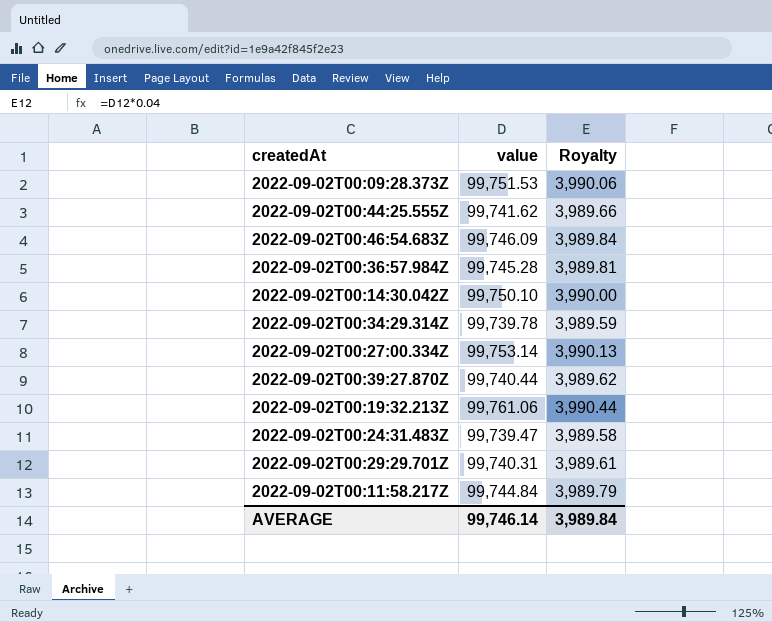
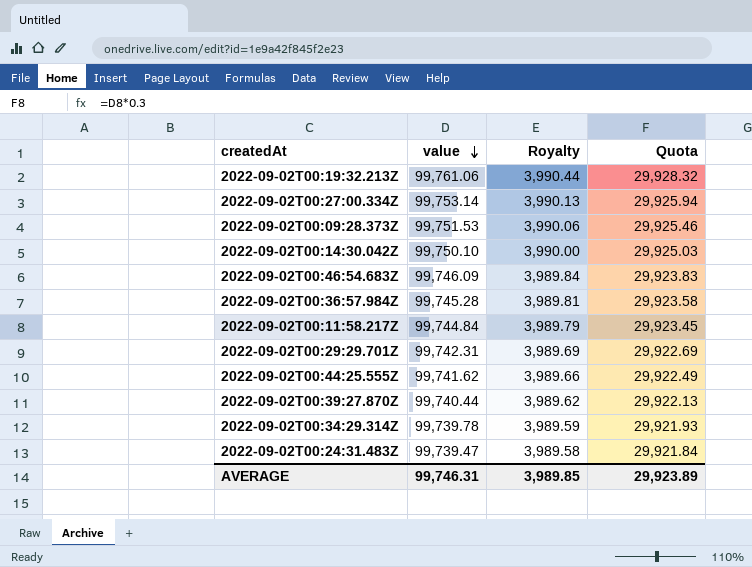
row order: none -> value descending
column Quota | formula: none -> [value] * 0.3
2022-09-02T00:29:29.701Z | value: 99,740.31 -> 99,742.31
2022-09-02T00:29:29.701Z | Royalty: 3,989.61 -> 3,989.69
AVERAGE | value: 99,746.14 -> 99,746.31
AVERAGE | Royalty: 3,989.84 -> 3,989.85

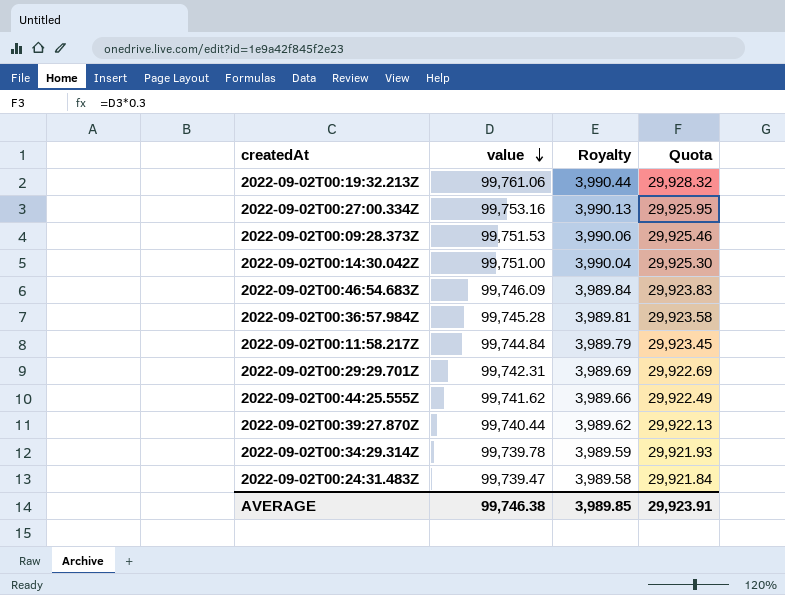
2022-09-02T00:27:00.334Z | value: 99,753.14 -> 99,753.16
2022-09-02T00:27:00.334Z | Quota: 29,925.94 -> 29,925.95
2022-09-02T00:14:30.042Z | value: 99,750.10 -> 99,751.00
2022-09-02T00:14:30.042Z | Royalty: 3,990.00 -> 3,990.04
2022-09-02T00:14:30.042Z | Quota: 29,925.03 -> 29,925.30
AVERAGE | value: 99,746.31 -> 99,746.38
AVERAGE | Quota: 29,923.89 -> 29,923.91

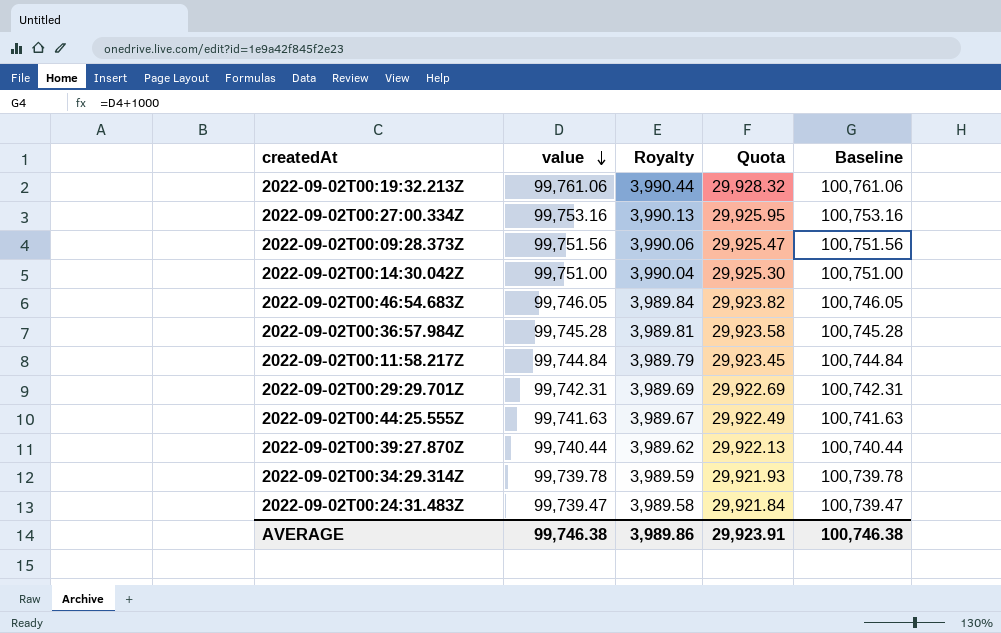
column Baseline | formula: none -> [value] + 1000
2022-09-02T00:09:28.373Z | value: 99,751.53 -> 99,751.56
2022-09-02T00:09:28.373Z | Quota: 29,925.46 -> 29,925.47
2022-09-02T00:46:54.683Z | value: 99,746.09 -> 99,746.05
2022-09-02T00:46:54.683Z | Quota: 29,923.83 -> 29,923.82
2022-09-02T00:44:25.555Z | value: 99,741.62 -> 99,741.63
2022-09-02T00:44:25.555Z | Royalty: 3,989.66 -> 3,989.67
AVERAGE | Royalty: 3,989.85 -> 3,989.86

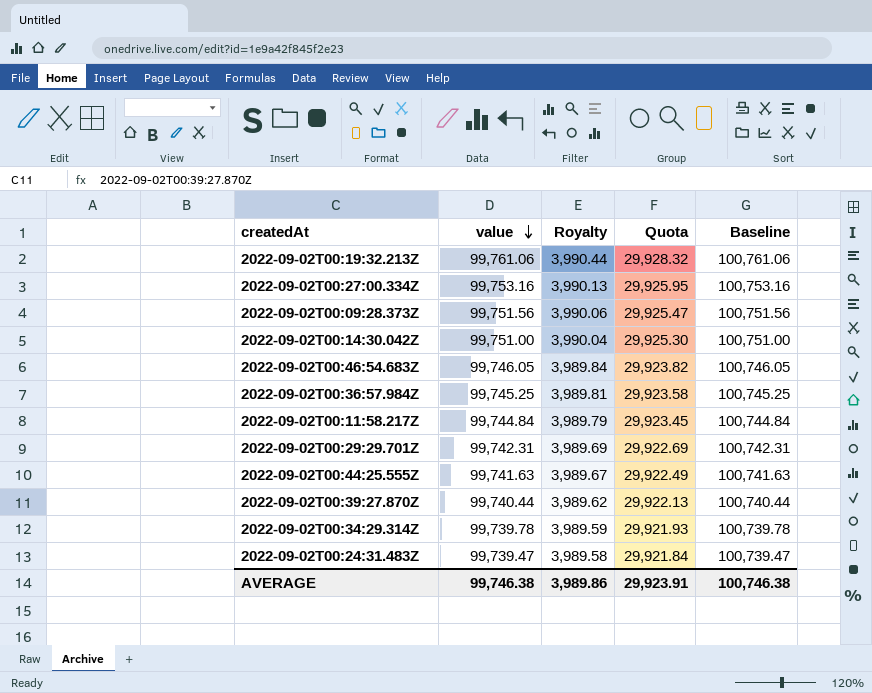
2022-09-02T00:36:57.984Z | value: 99,745.28 -> 99,745.25
2022-09-02T00:36:57.984Z | Baseline: 100,745.28 -> 100,745.25

